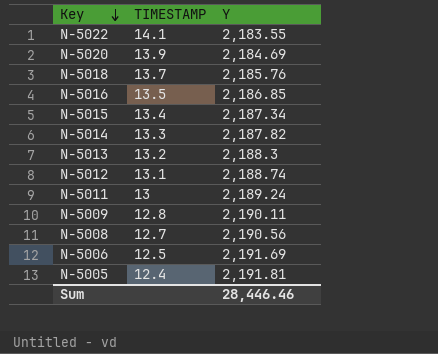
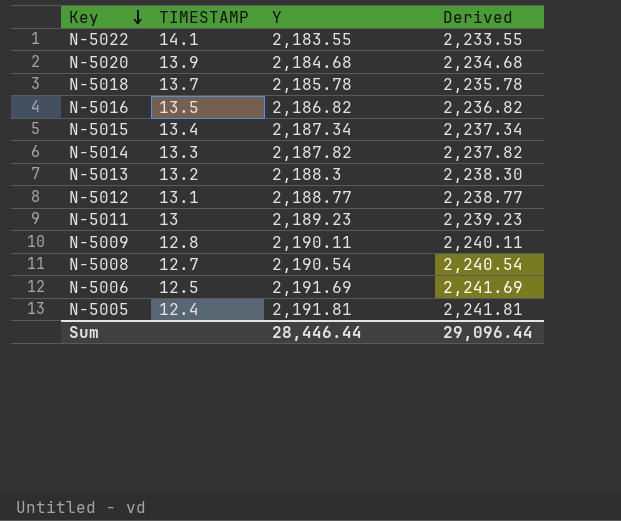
column Derived | formula: none -> [Y] + 50
N-5020 | Y: 2,184.69 -> 2,184.68
N-5018 | Y: 2,185.76 -> 2,185.78
N-5016 | Y: 2,186.85 -> 2,186.82
N-5012 | Y: 2,188.74 -> 2,188.77
N-5011 | Y: 2,189.24 -> 2,189.23
N-5008 | Y: 2,190.56 -> 2,190.54
Sum | Y: 28,446.46 -> 28,446.44

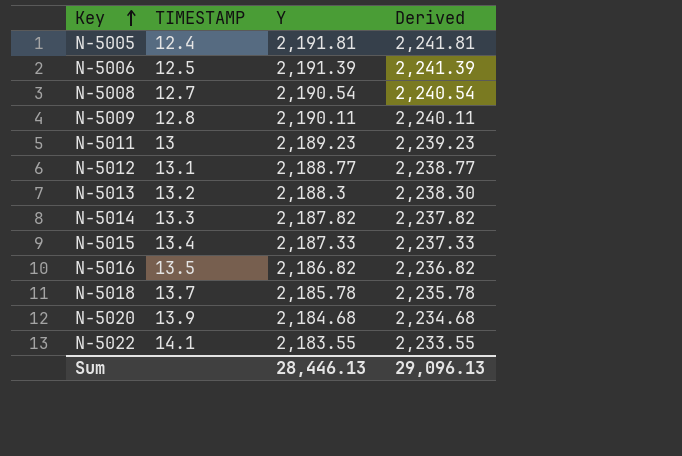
row order: Key descending -> Key ascending
N-5006 | Y: 2,191.69 -> 2,191.39
N-5006 | Derived: 2,241.69 -> 2,241.39
N-5015 | Y: 2,187.34 -> 2,187.33
N-5015 | Derived: 2,237.34 -> 2,237.33
Sum | Y: 28,446.44 -> 28,446.13
Sum | Derived: 29,096.44 -> 29,096.13

